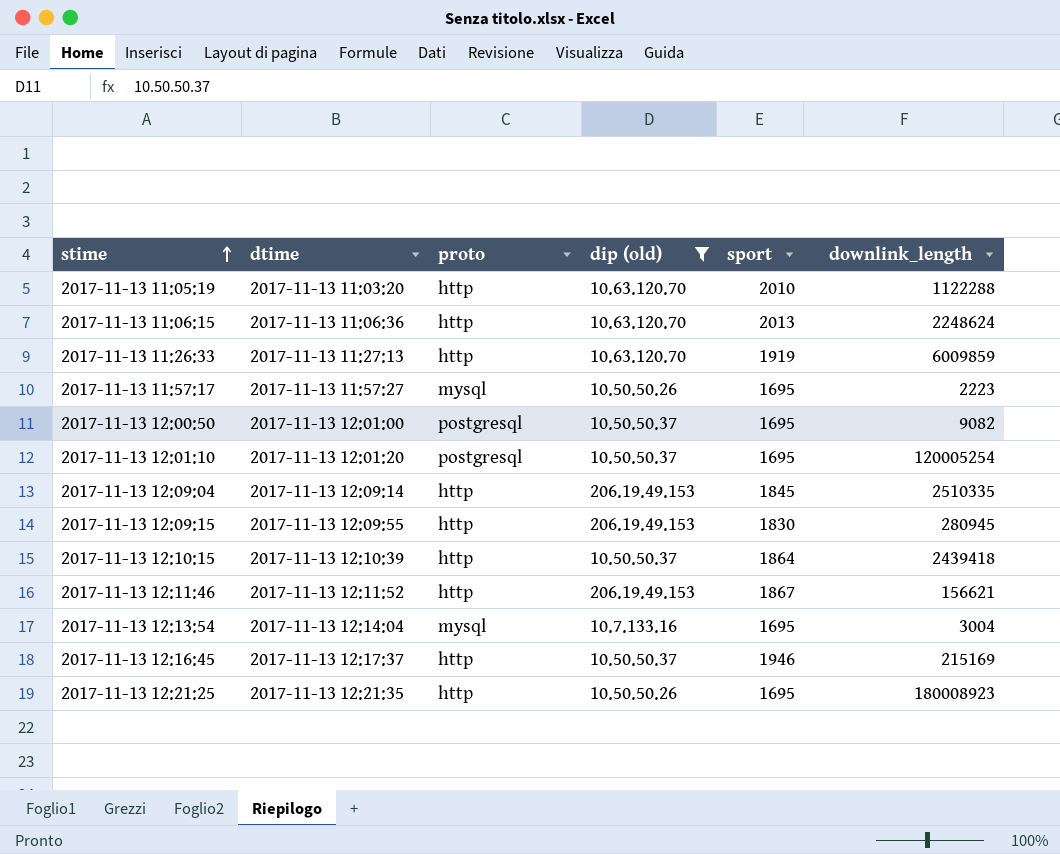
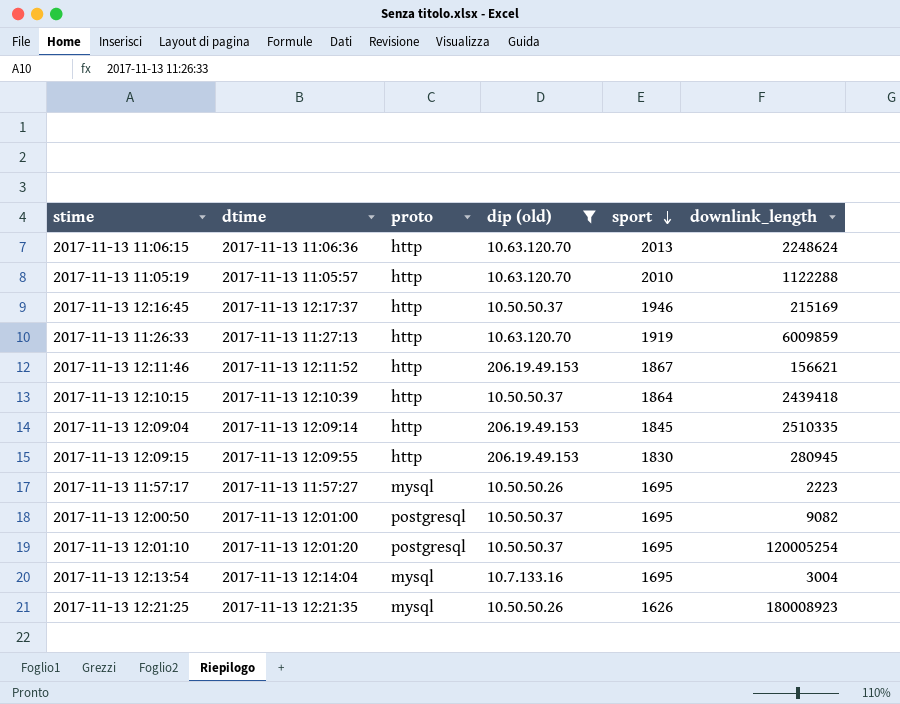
row order: stime ascending -> sport descending
2017-11-13 11:05:19 | dtime: 2017-11-13 11:03:20 -> 2017-11-13 11:05:57
2017-11-13 12:21:25 | proto: http -> mysql
2017-11-13 12:21:25 | sport: 1695 -> 1626

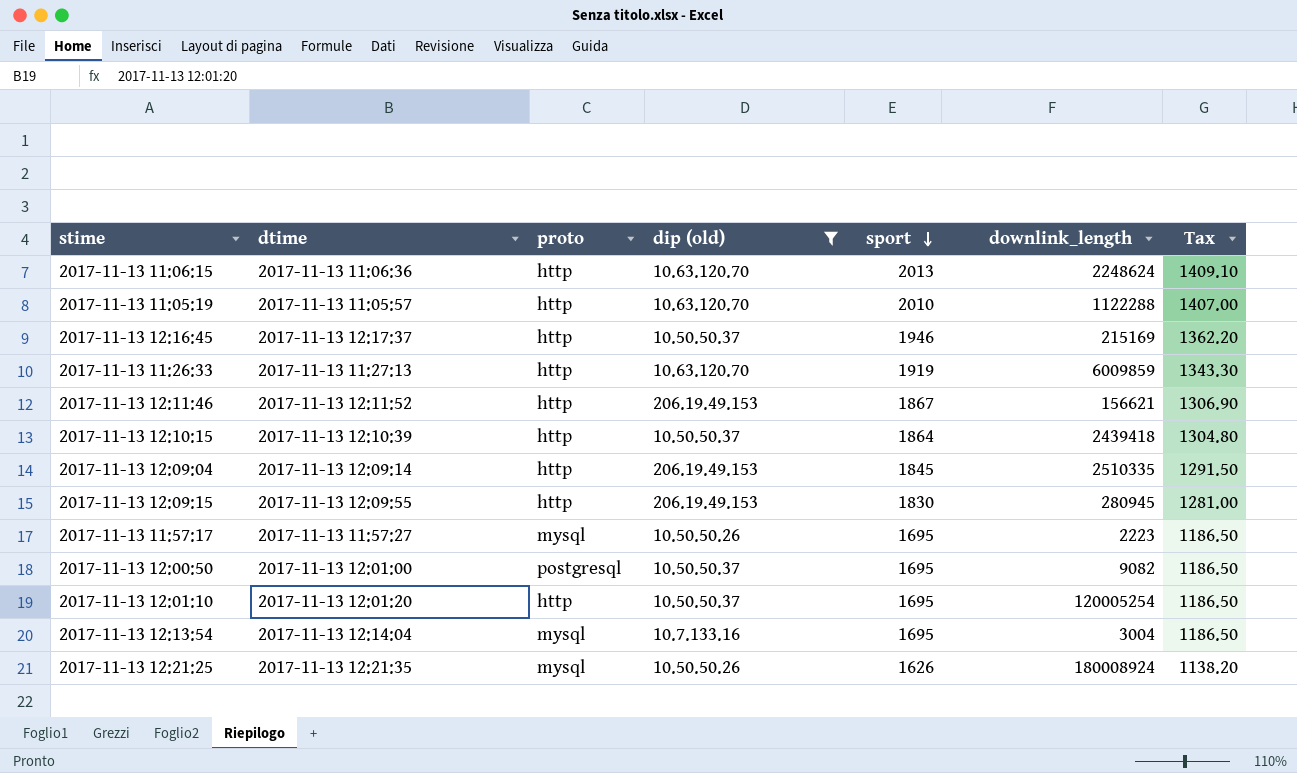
column Tax | formula: none -> [sport] * 0.7
2017-11-13 12:01:10 | proto: postgresql -> http
2017-11-13 12:21:25 | downlink_length: 180008923 -> 180008924

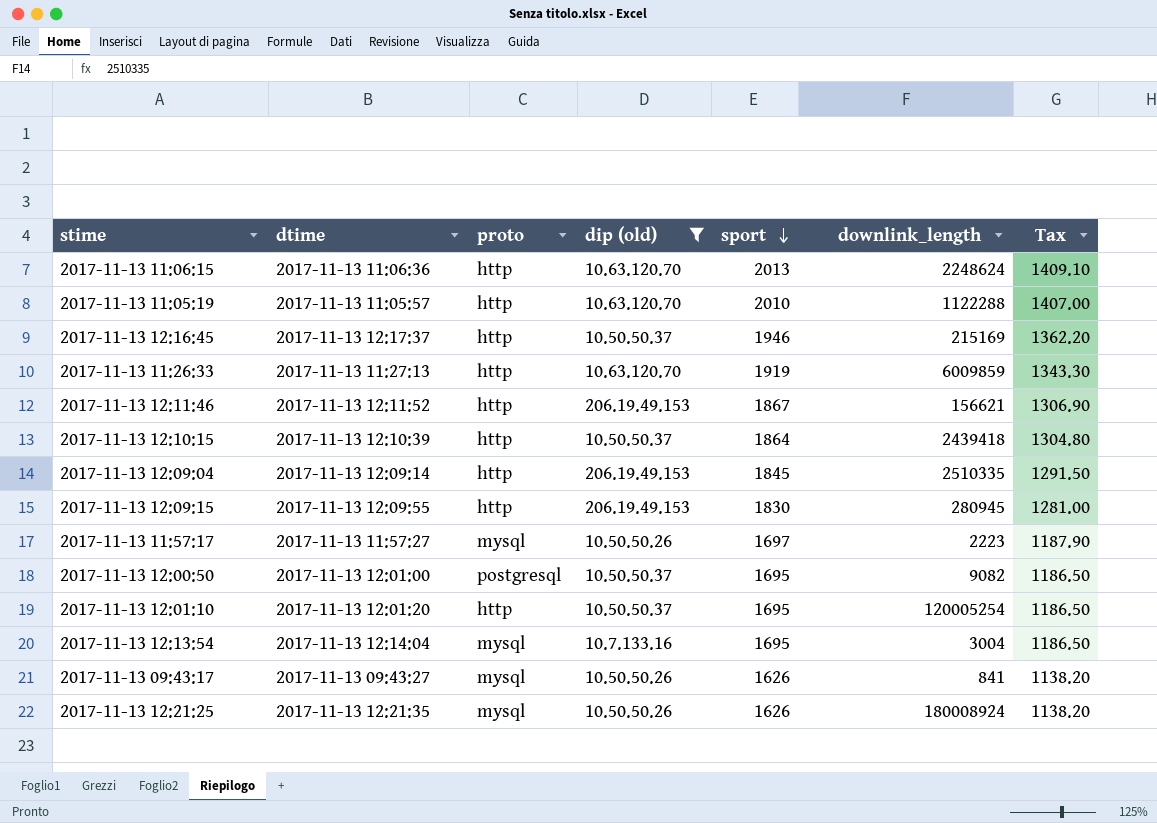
2017-11-13 11:57:17 | sport: 1695 -> 1697
2017-11-13 11:57:17 | Tax: 1186.50 -> 1187.90
row 2017-11-13 09:43:17: none -> 2017-11-13 09:43:27 | mysql | 10.50.50.26 | 1626 | 841 | 1138.20

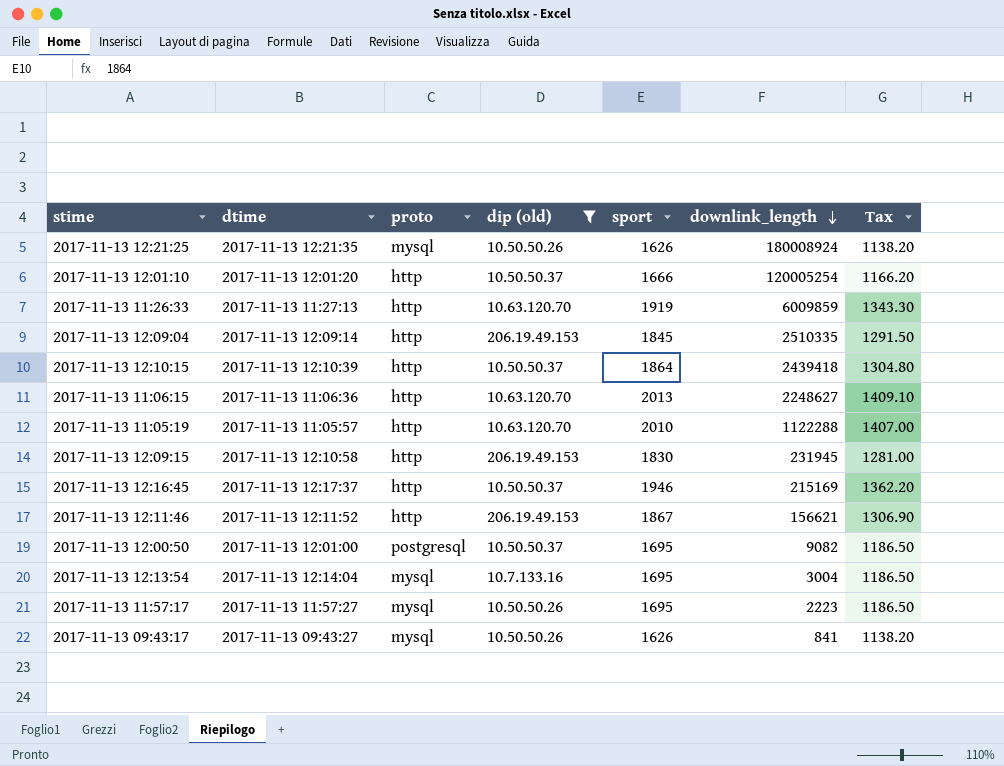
row order: sport descending -> downlink_length descending
2017-11-13 12:01:10 | sport: 1695 -> 1666
2017-11-13 12:01:10 | Tax: 1186.50 -> 1166.20
2017-11-13 11:06:15 | downlink_length: 2248624 -> 2248627
2017-11-13 12:09:15 | dtime: 2017-11-13 12:09:55 -> 2017-11-13 12:10:58
2017-11-13 12:09:15 | downlink_length: 280945 -> 231945
2017-11-13 11:57:17 | sport: 1697 -> 1695
2017-11-13 11:57:17 | Tax: 1187.90 -> 1186.50

